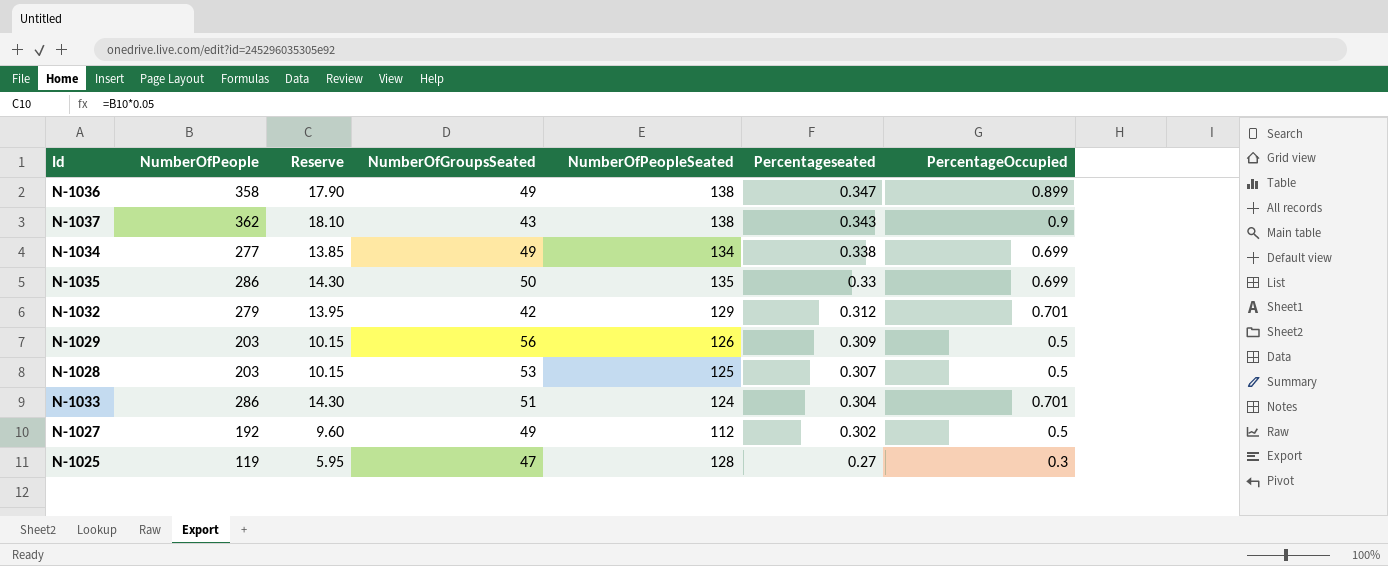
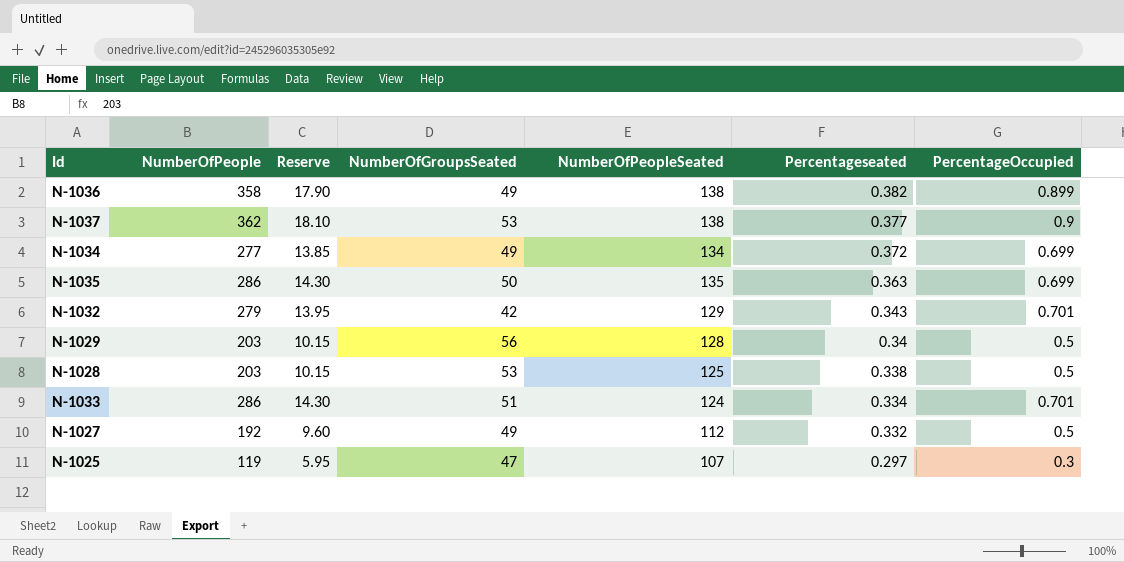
N-1036 | Percentageseated: 0.347 -> 0.382
N-1037 | NumberOfGroupsSeated: 43 -> 53
N-1037 | Percentageseated: 0.343 -> 0.377
N-1034 | Percentageseated: 0.338 -> 0.372
N-1035 | Percentageseated: 0.33 -> 0.363
N-1032 | Percentageseated: 0.312 -> 0.343
N-1029 | NumberOfPeopleSeated: 126 -> 128
N-1029 | Percentageseated: 0.309 -> 0.34
N-1028 | Percentageseated: 0.307 -> 0.338
N-1033 | Percentageseated: 0.304 -> 0.334
N-1027 | Percentageseated: 0.302 -> 0.332
N-1025 | NumberOfPeopleSeated: 128 -> 107
N-1025 | Percentageseated: 0.27 -> 0.297

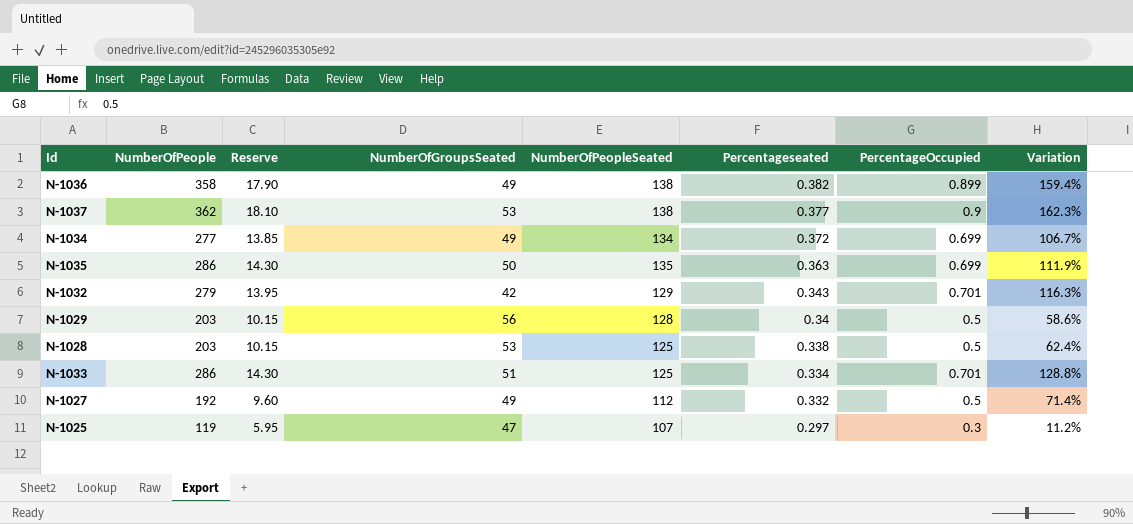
column Variation | formula: none -> ([NumberOfPeople] - [NumberOfPeopleSeated]) / [NumberOfPeopleSeated]
N-1033 | NumberOfPeopleSeated: 124 -> 125

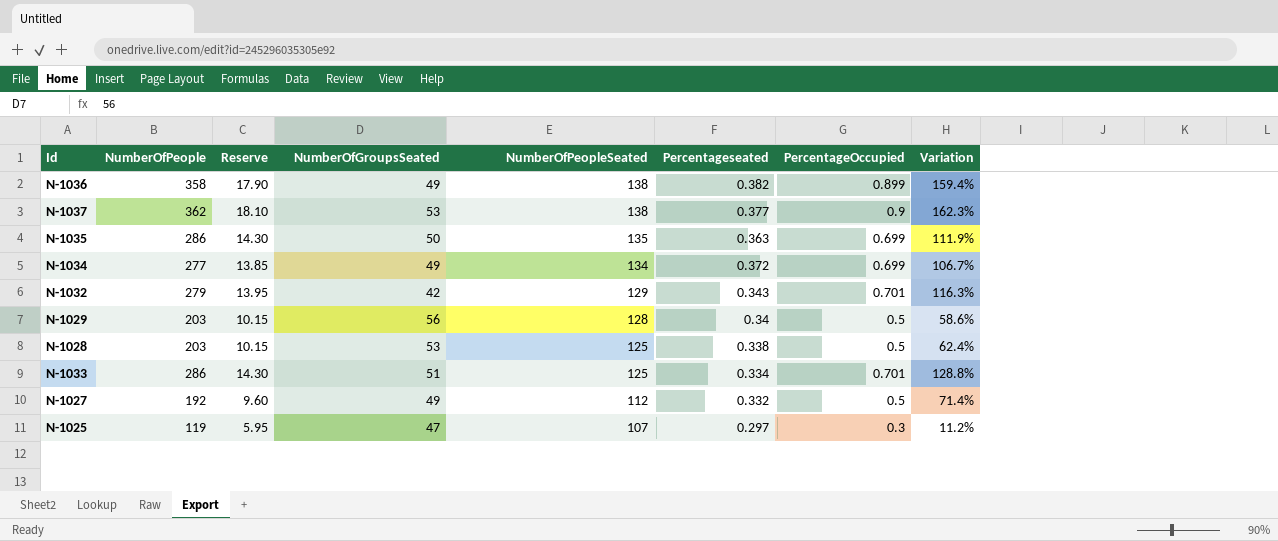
row order: Percentageseated descending -> NumberOfPeopleSeated descending

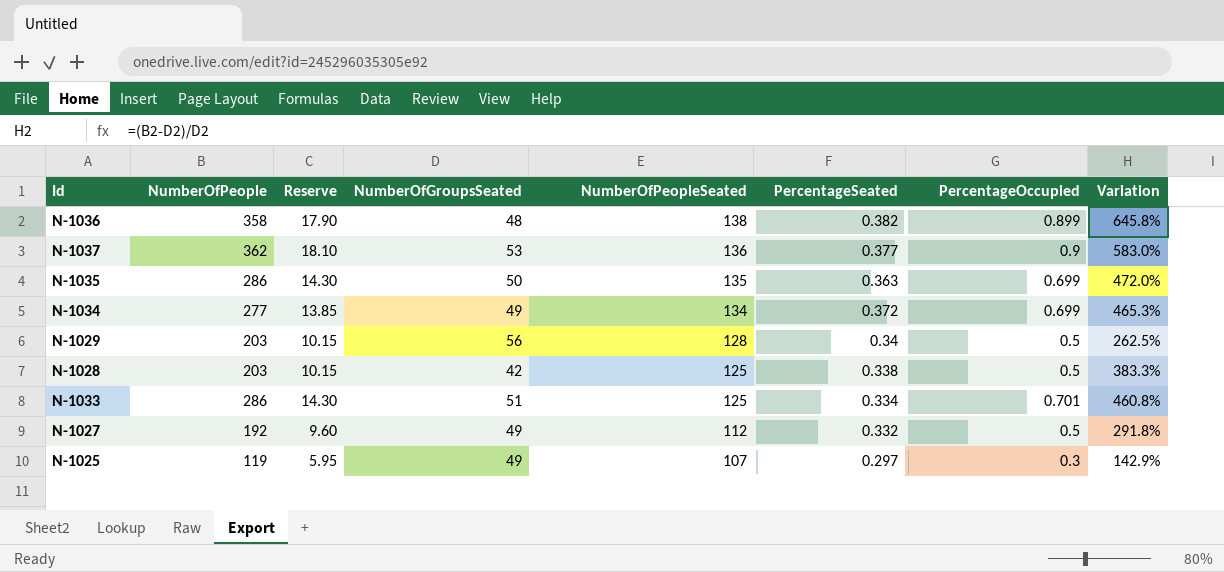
column name: Percentageseated -> PercentageSeated
column Variation | formula: ([NumberOfPeople] - [NumberOfPeopleSeated]) / [NumberOfPeopleSeated] -> ([NumberOfPeople] - [NumberOfGroupsSeated]) / [NumberOfGroupsSeated]
row N-1032: 279 | 13.95 | 42 | 129 | 0.343 | 0.701 | 116.3% -> none
N-1036 | NumberOfGroupsSeated: 49 -> 48
N-1037 | NumberOfPeopleSeated: 138 -> 136
N-1028 | NumberOfGroupsSeated: 53 -> 42
N-1025 | NumberOfGroupsSeated: 47 -> 49

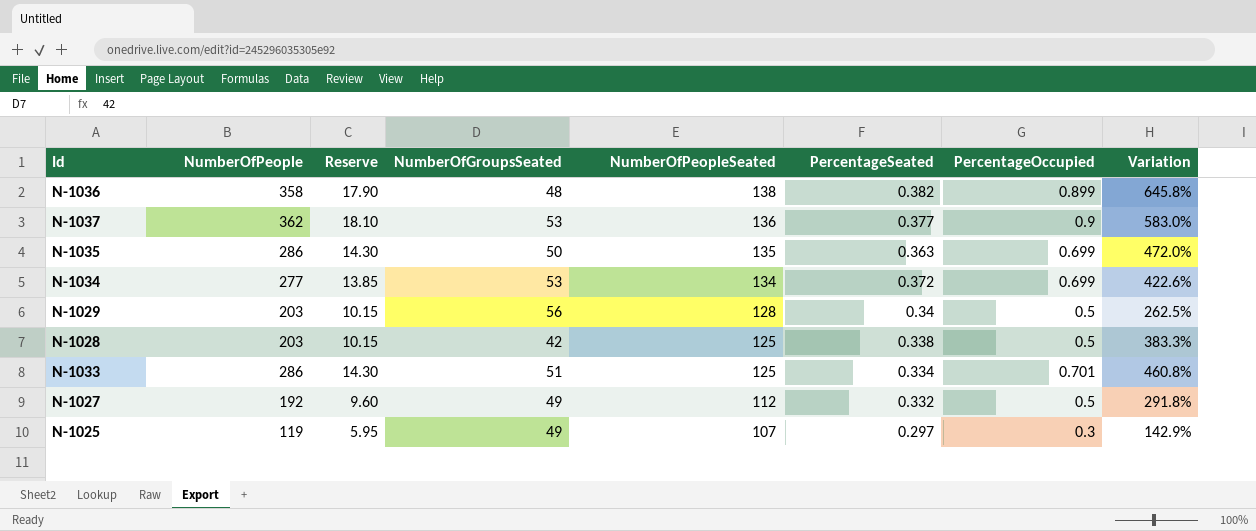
N-1034 | NumberOfGroupsSeated: 49 -> 53
N-1034 | Variation: 465.3% -> 422.6%

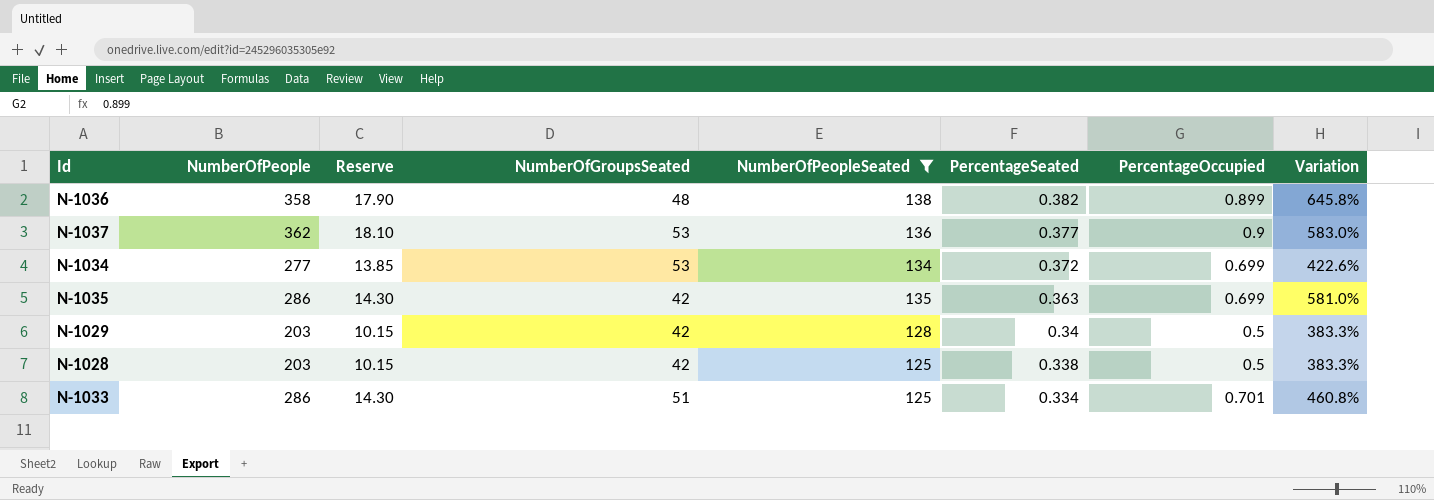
filter: none -> NumberOfPeopleSeated >= 125
row order: NumberOfPeopleSeated descending -> PercentageSeated descending
N-1035 | NumberOfGroupsSeated: 50 -> 42
N-1035 | Variation: 472.0% -> 581.0%
N-1029 | NumberOfGroupsSeated: 56 -> 42
N-1029 | Variation: 262.5% -> 383.3%

